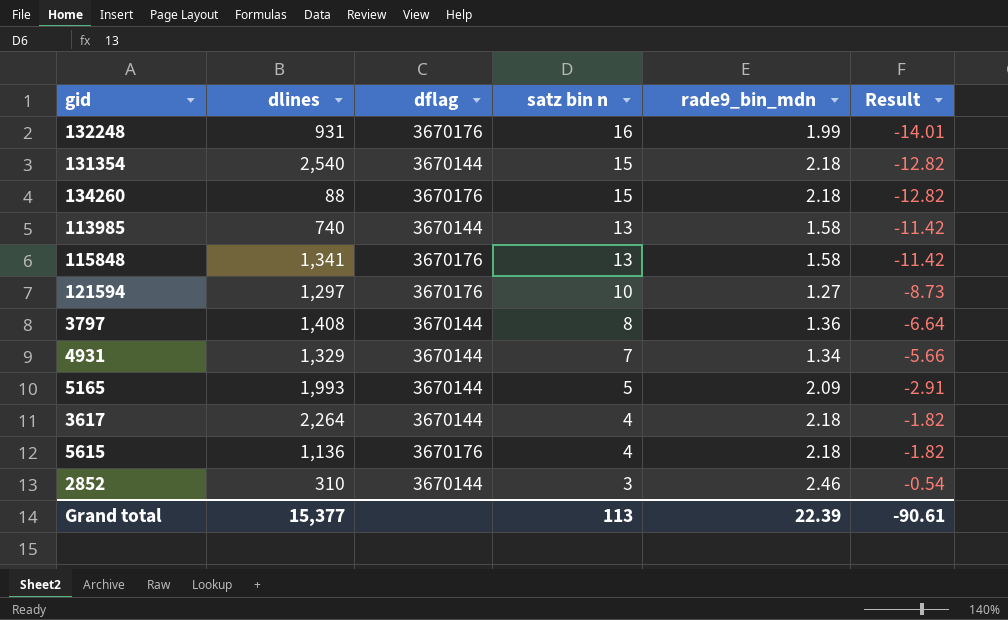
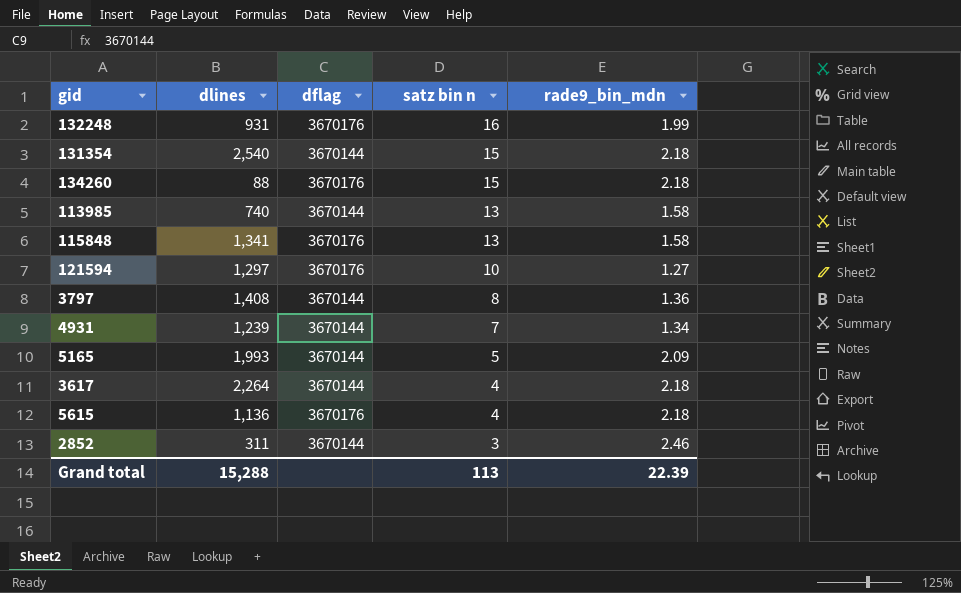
column Result | formula: [rade9_bin_mdn] - [satz bin n] -> none
4931 | dlines: 1,329 -> 1,239
2852 | dlines: 310 -> 311
Grand total | dlines: 15,377 -> 15,288

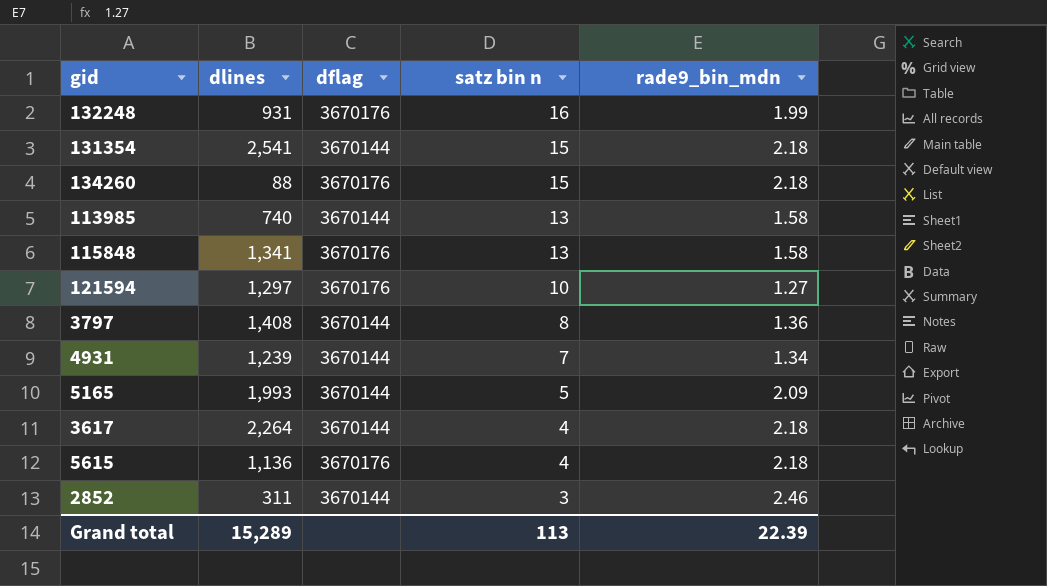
131354 | dlines: 2,540 -> 2,541
Grand total | dlines: 15,288 -> 15,289

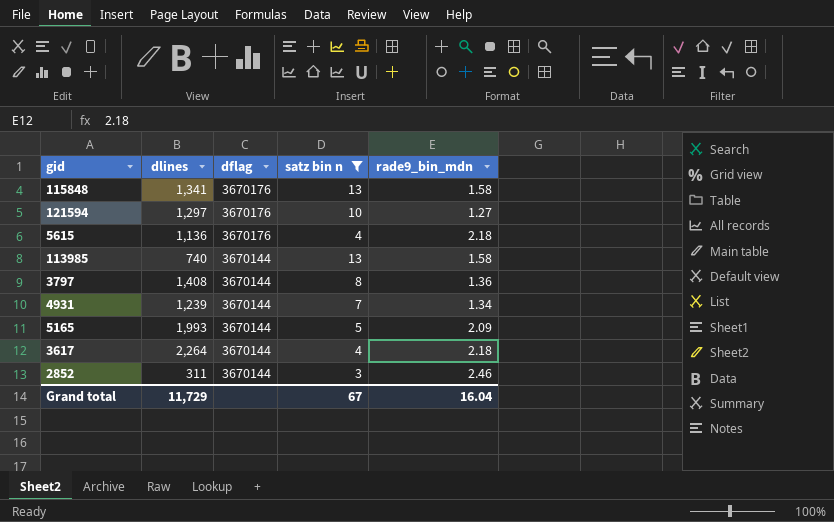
filter: none -> satz bin n <= 13
row order: satz bin n descending -> dflag descending
Grand total | dlines: 15,289 -> 11,729
Grand total | satz bin n: 113 -> 67
Grand total | rade9_bin_mdn: 22.39 -> 16.04

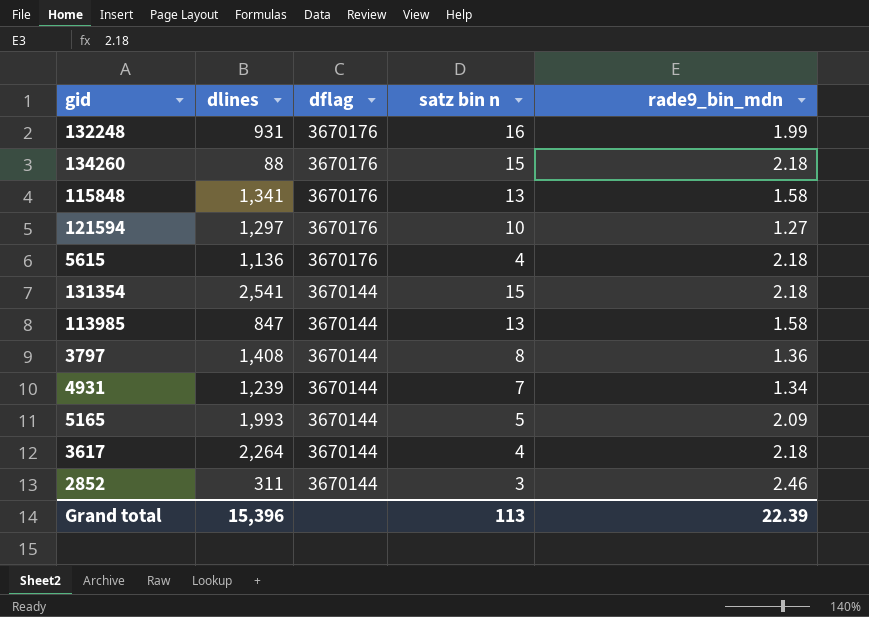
filter: satz bin n <= 13 -> none
113985 | dlines: 740 -> 847
Grand total | dlines: 11,729 -> 15,396
Grand total | satz bin n: 67 -> 113
Grand total | rade9_bin_mdn: 16.04 -> 22.39

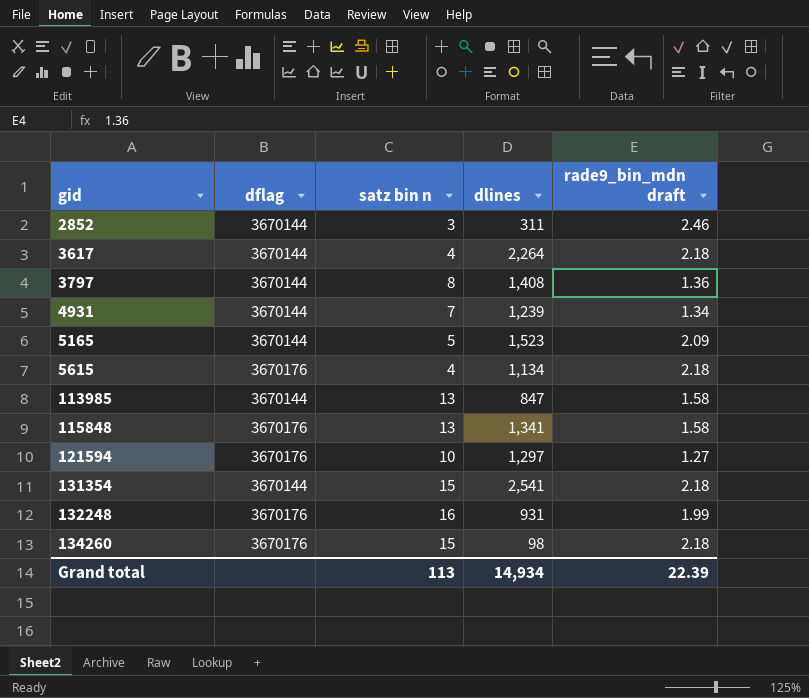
row order: dflag descending -> gid ascending
column dlines | position: 2 -> 4
column name: rade9_bin_mdn -> rade9_bin_mdn draft
5165 | dlines: 1,993 -> 1,523
5615 | dlines: 1,136 -> 1,134
134260 | dlines: 88 -> 98
Grand total | dlines: 15,396 -> 14,934

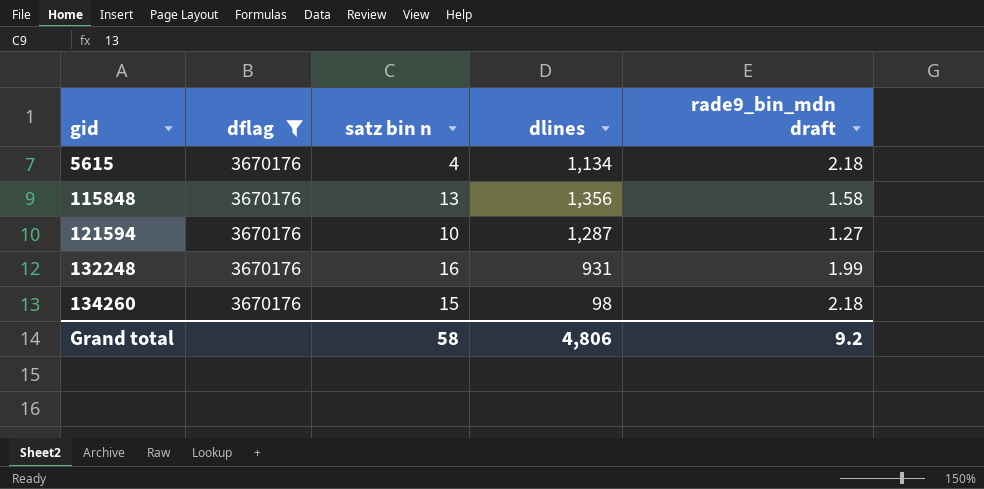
filter: none -> dflag = 3670176
115848 | dlines: 1,341 -> 1,356
121594 | dlines: 1,297 -> 1,287
Grand total | satz bin n: 113 -> 58
Grand total | dlines: 14,934 -> 4,806
Grand total | rade9_bin_mdn draft: 22.39 -> 9.2

